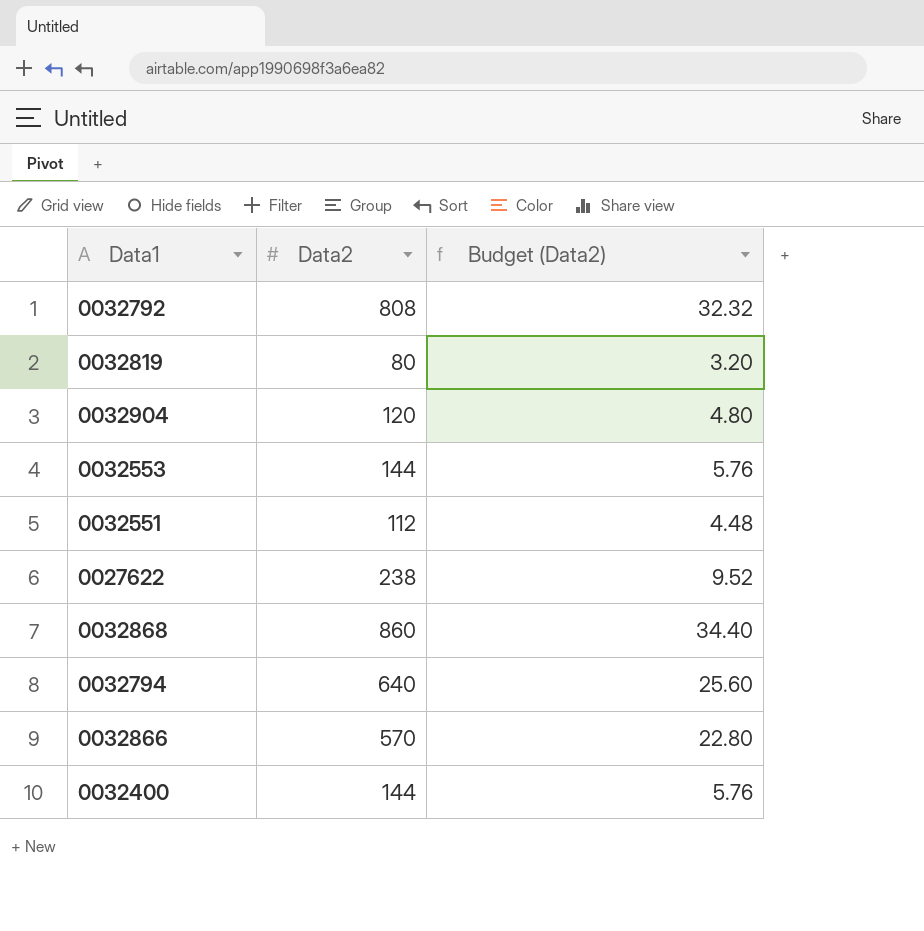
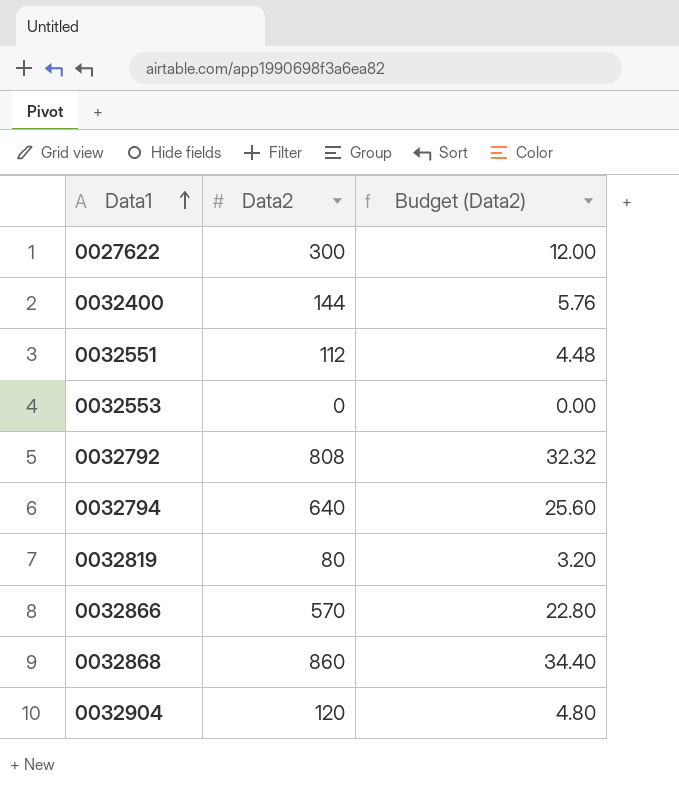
row order: none -> Data1 ascending
0027622 | Data2: 238 -> 300
0027622 | Budget (Data2): 9.52 -> 12.00
0032553 | Data2: 144 -> 0
0032553 | Budget (Data2): 5.76 -> 0.00

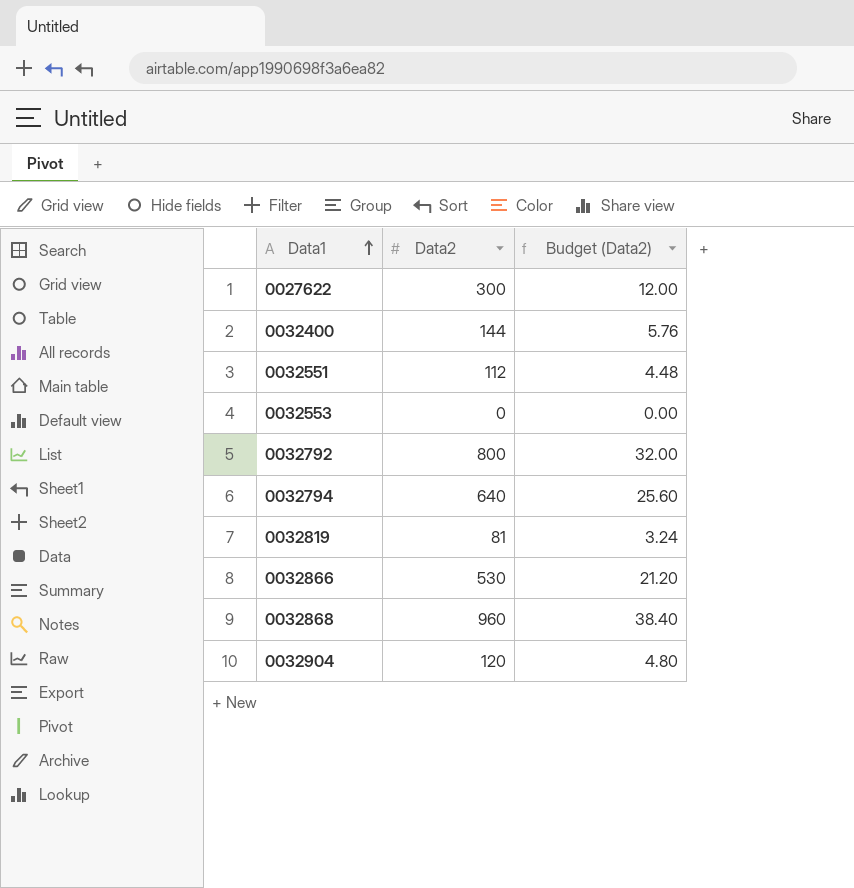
0032792 | Data2: 808 -> 800
0032792 | Budget (Data2): 32.32 -> 32.00
0032819 | Data2: 80 -> 81
0032819 | Budget (Data2): 3.20 -> 3.24
0032866 | Data2: 570 -> 530
0032866 | Budget (Data2): 22.80 -> 21.20
0032868 | Data2: 860 -> 960
0032868 | Budget (Data2): 34.40 -> 38.40

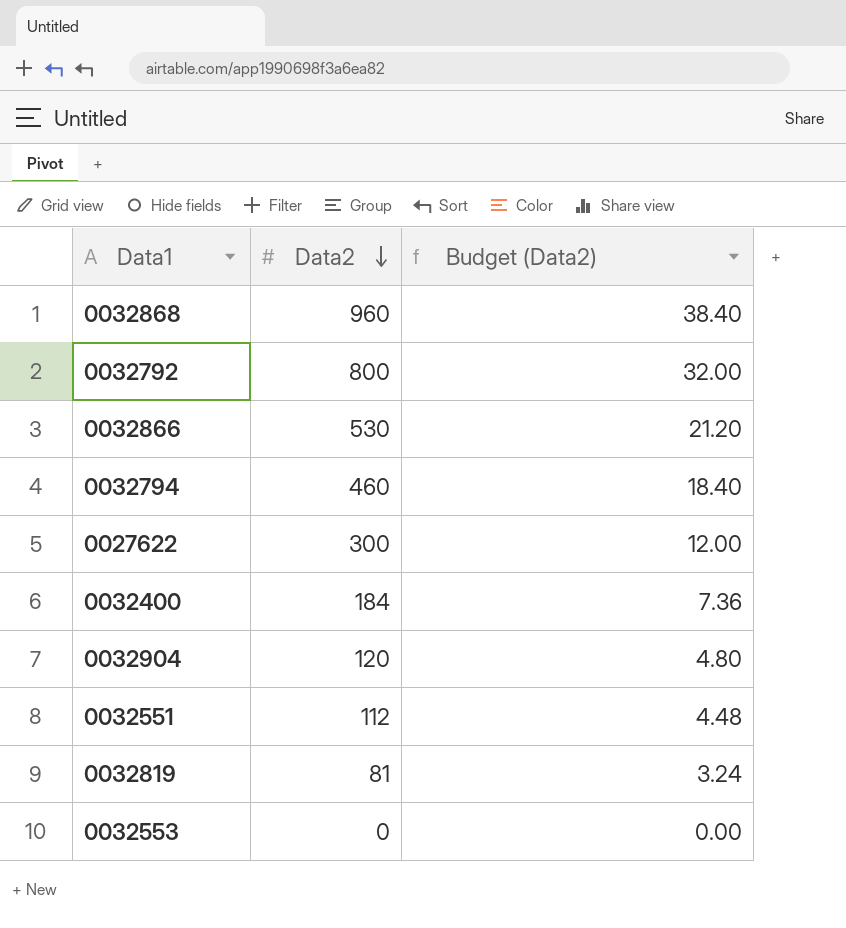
row order: Data1 ascending -> Data2 descending
0032794 | Data2: 640 -> 460
0032794 | Budget (Data2): 25.60 -> 18.40
0032400 | Data2: 144 -> 184
0032400 | Budget (Data2): 5.76 -> 7.36

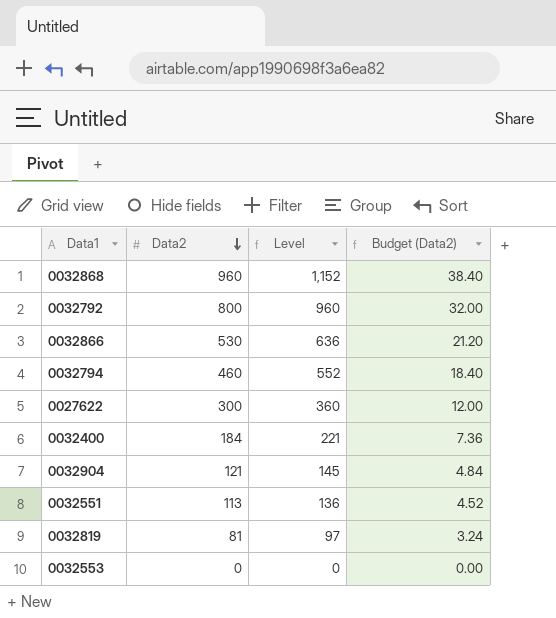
column Level | formula: none -> [Data2] * 1.2
0032904 | Data2: 120 -> 121
0032904 | Budget (Data2): 4.80 -> 4.84
0032551 | Data2: 112 -> 113
0032551 | Budget (Data2): 4.48 -> 4.52

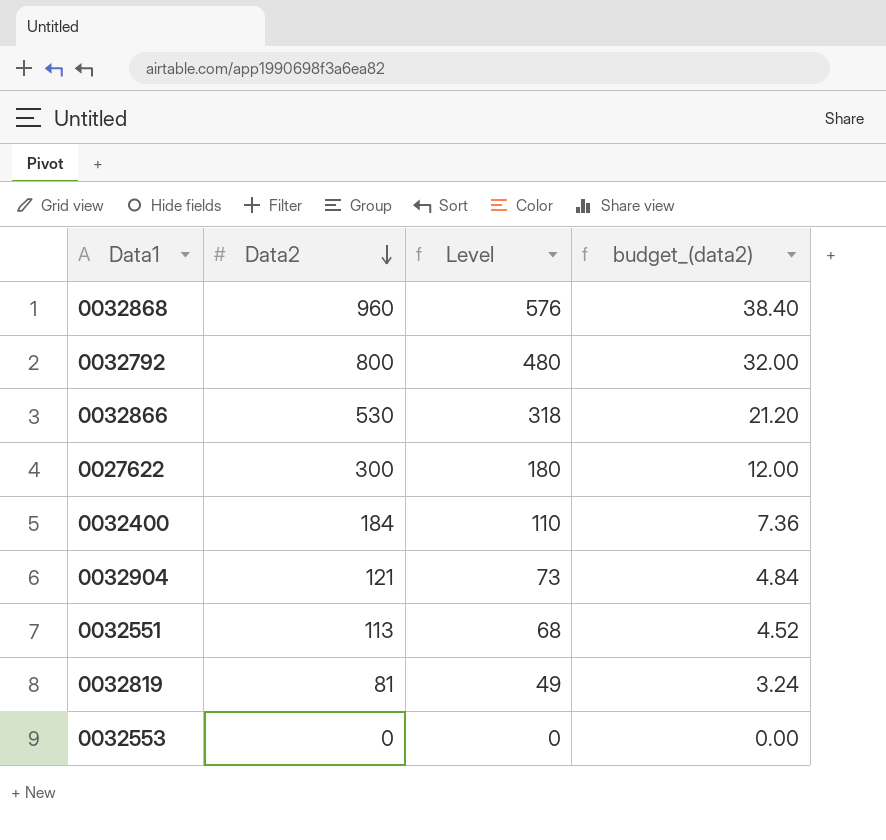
column Level | formula: [Data2] * 1.2 -> [Data2] * 0.6
column name: Budget (Data2) -> budget_(data2)
row 0032794: 460 | 552 | 18.40 -> none

